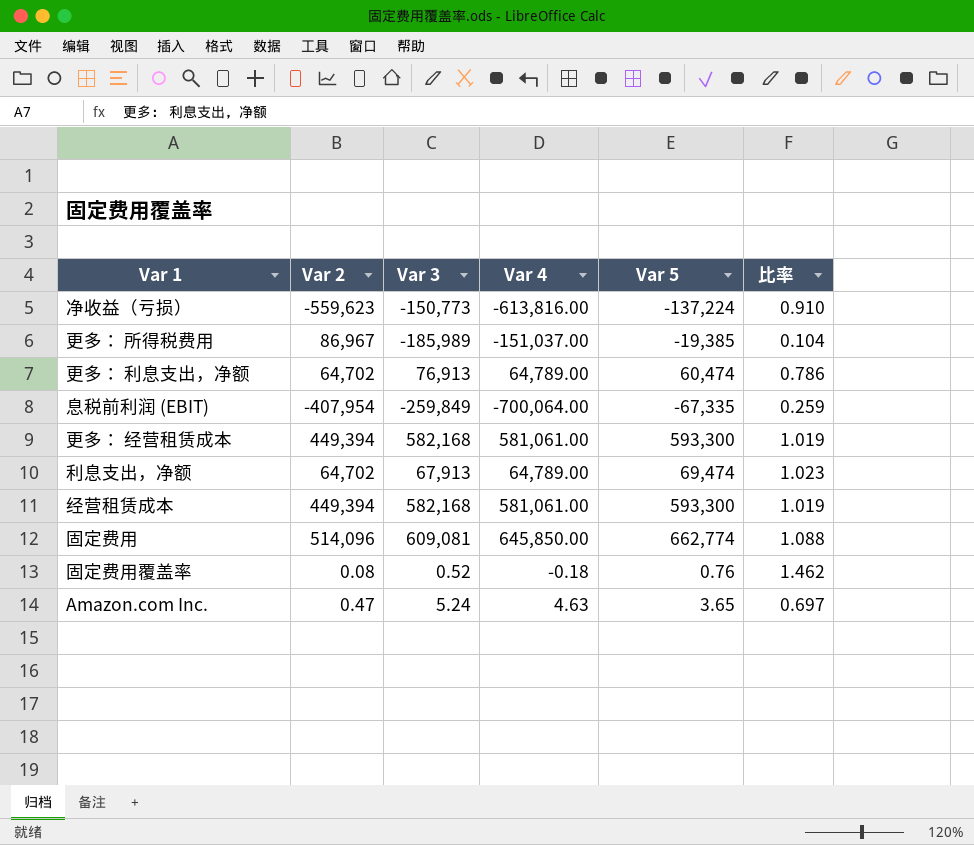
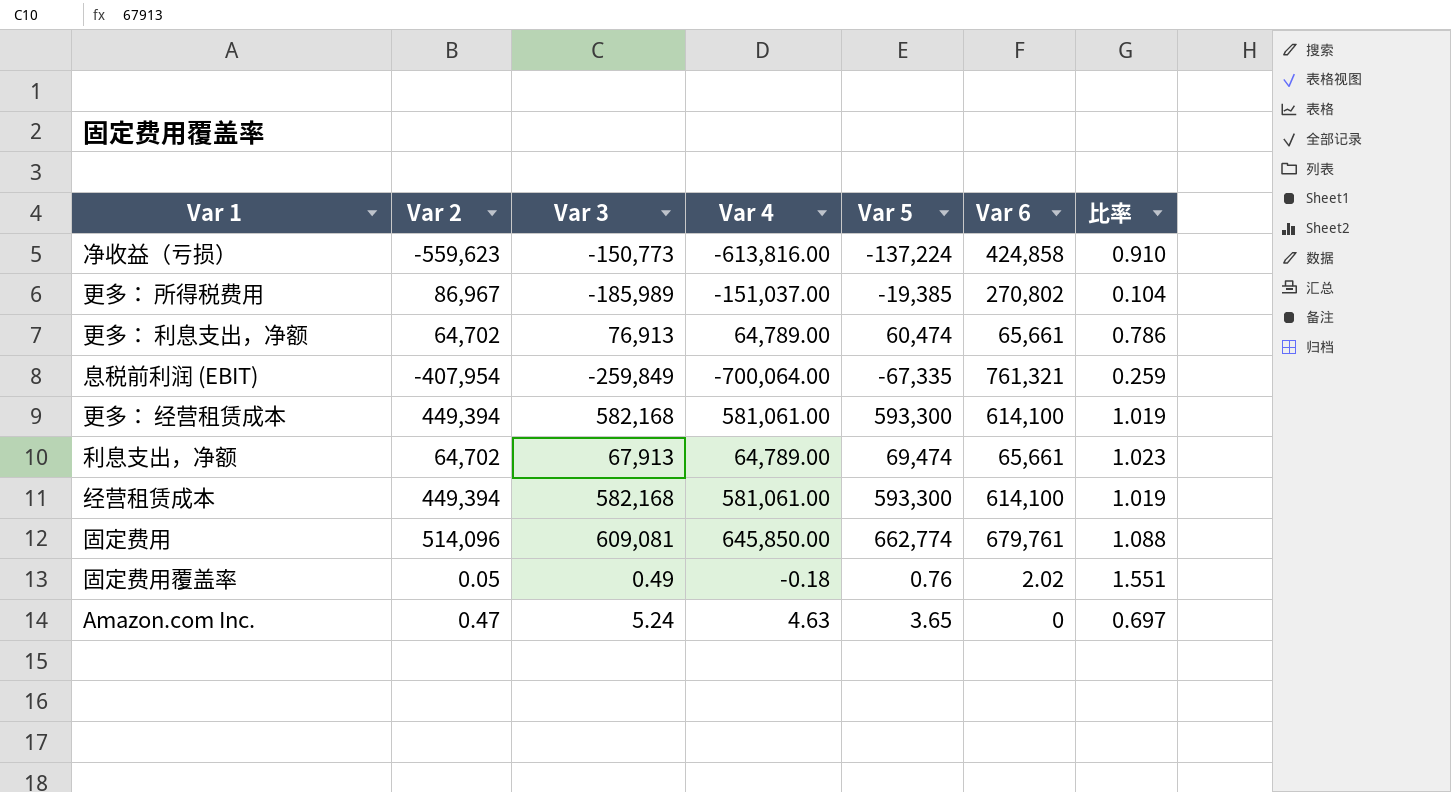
column Var 6 | position: none -> 6
固定费用覆盖率 | Var 2: 0.08 -> 0.05
固定费用覆盖率 | Var 3: 0.52 -> 0.49
固定费用覆盖率 | 比率: 1.462 -> 1.551

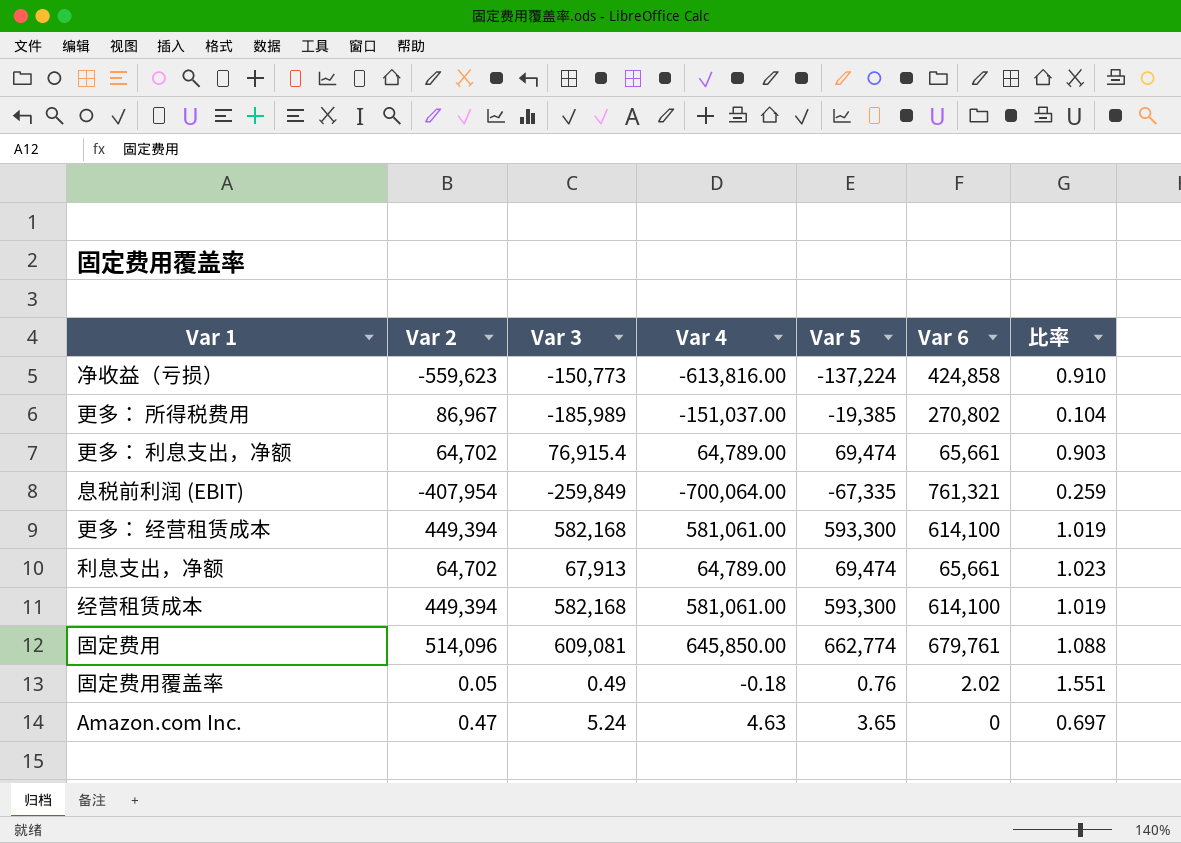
更多： 利息支出，净额 | Var 3: 76,913 -> 76,915.4
更多： 利息支出，净额 | Var 5: 60,474 -> 69,474
更多： 利息支出，净额 | 比率: 0.786 -> 0.903

